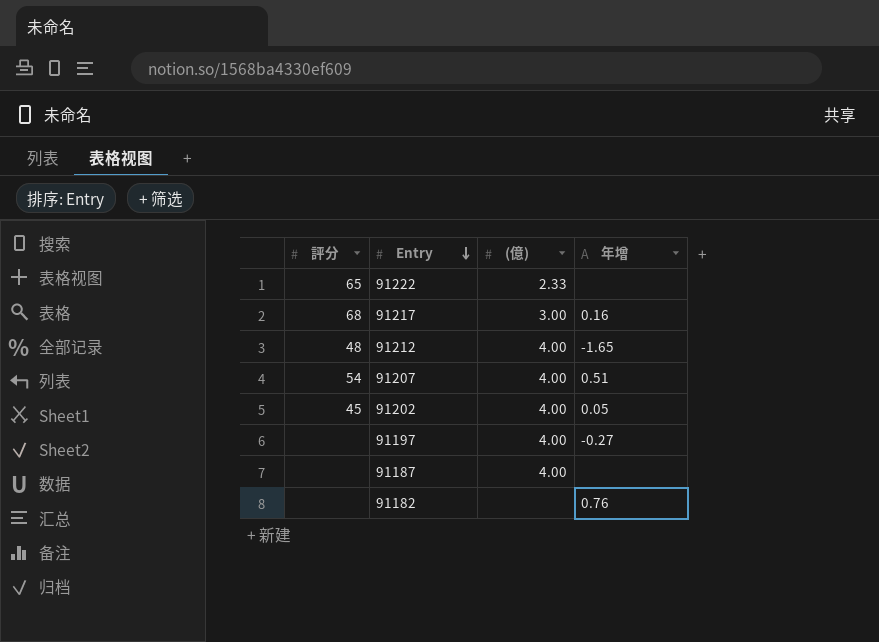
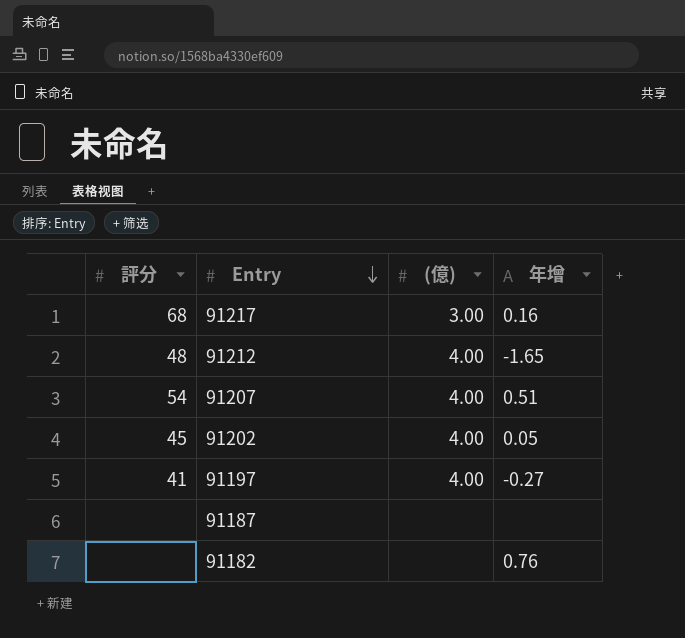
row 91222: 65 | 2.33 | none -> none
91197 | 評分: none -> 41
91187 | (億): 4.00 -> none

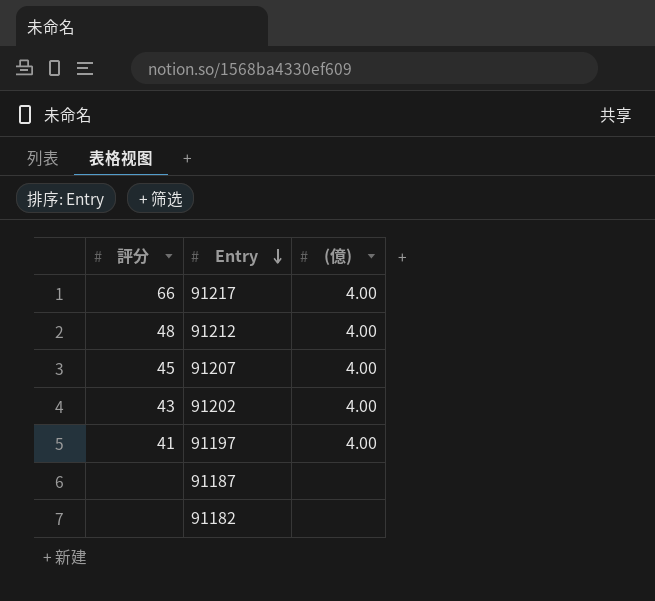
column 年增 | position: 4 -> none
91217 | 評分: 68 -> 66
91217 | (億): 3.00 -> 4.00
91207 | 評分: 54 -> 45
91202 | 評分: 45 -> 43

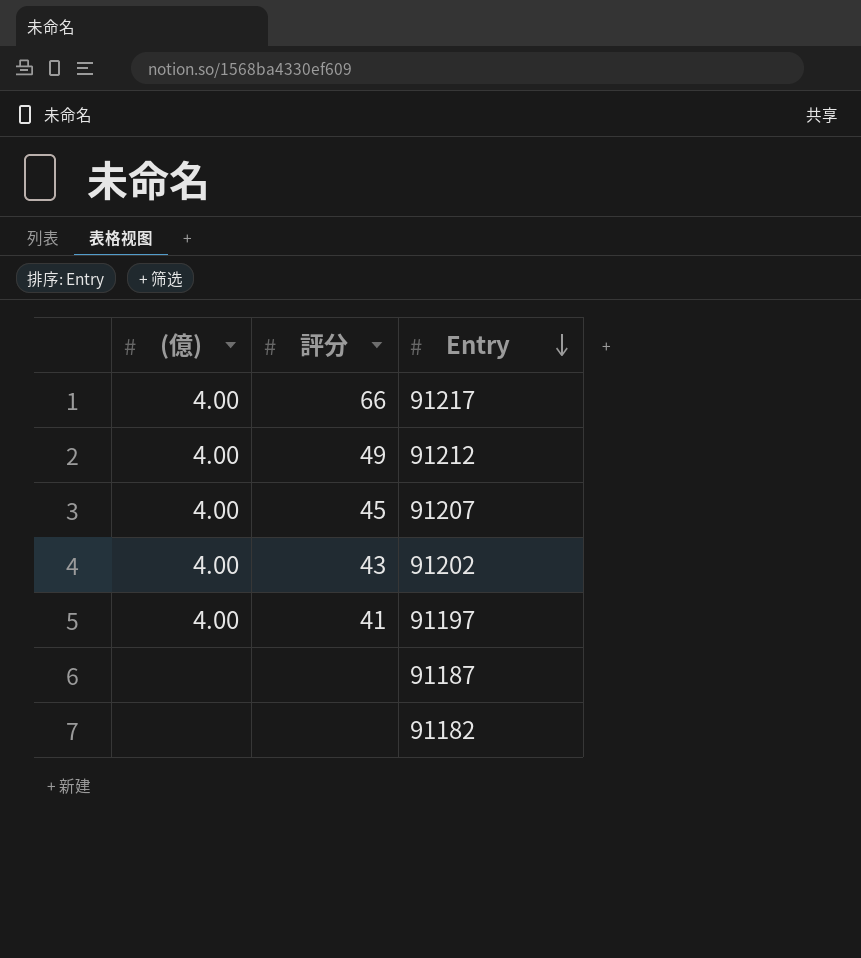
column (億) | position: 3 -> 1
91212 | 評分: 48 -> 49

